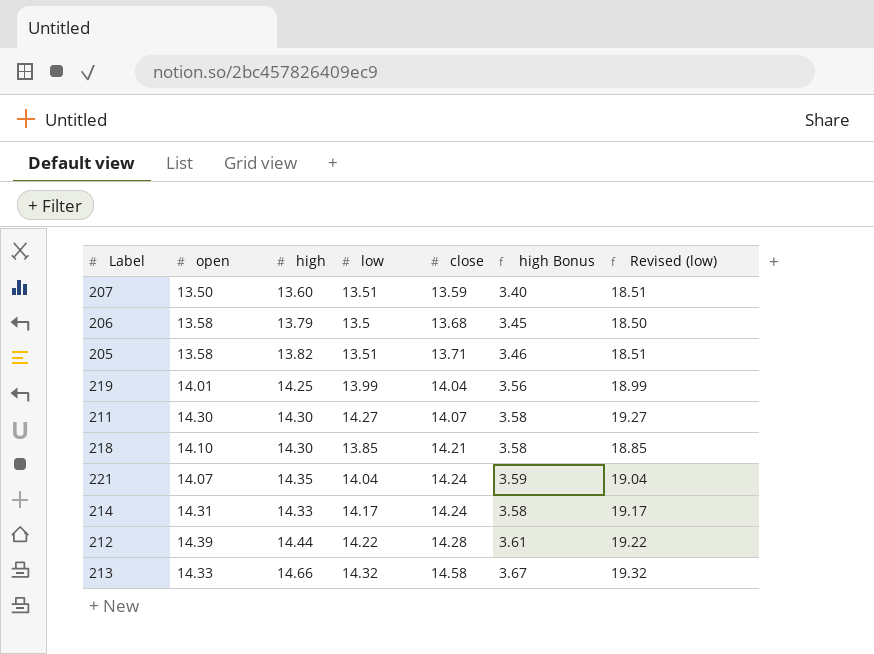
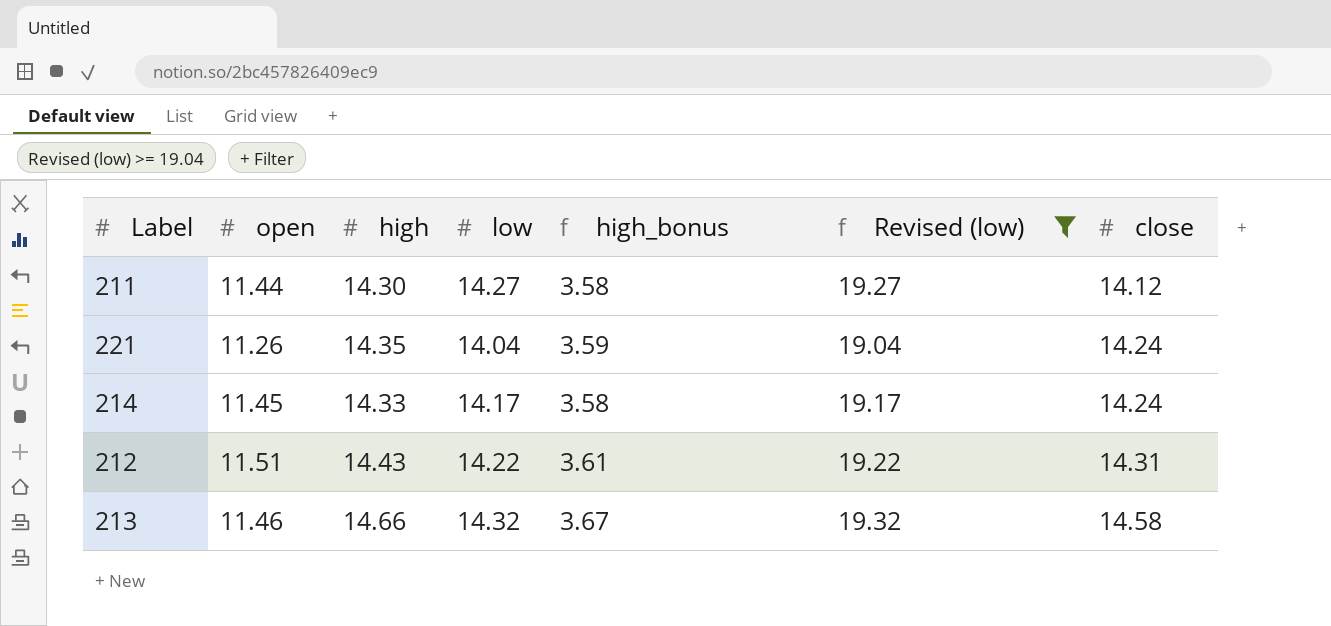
filter: none -> Revised (low) >= 19.04
column name: high Bonus -> high_bonus
column close | position: 5 -> 7
211 | open: 14.30 -> 11.44
211 | close: 14.07 -> 14.12
221 | open: 14.07 -> 11.26
214 | open: 14.31 -> 11.45
212 | open: 14.39 -> 11.51
212 | high: 14.44 -> 14.43
212 | close: 14.28 -> 14.31
213 | open: 14.33 -> 11.46

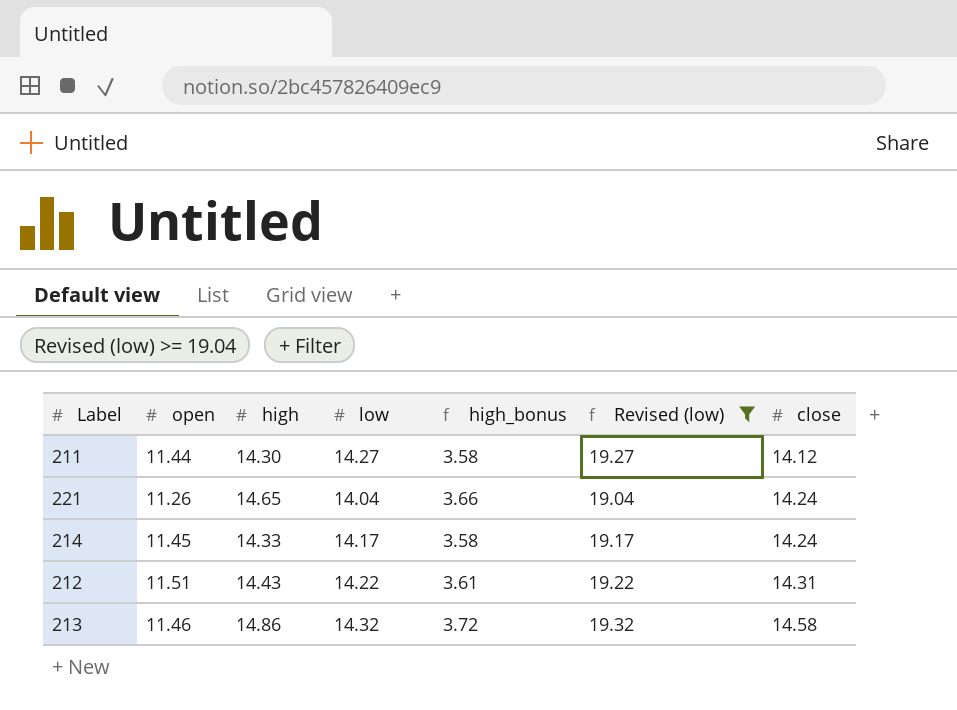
221 | high: 14.35 -> 14.65
221 | high_bonus: 3.59 -> 3.66
213 | high: 14.66 -> 14.86
213 | high_bonus: 3.67 -> 3.72

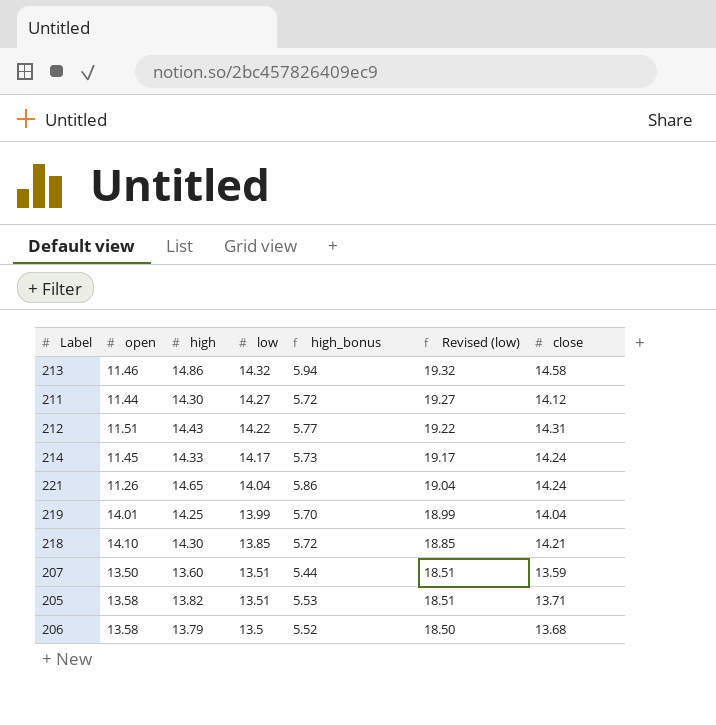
filter: Revised (low) >= 19.04 -> none
row order: close ascending -> low descending
column high_bonus | formula: [high] * 0.25 -> [high] * 0.4

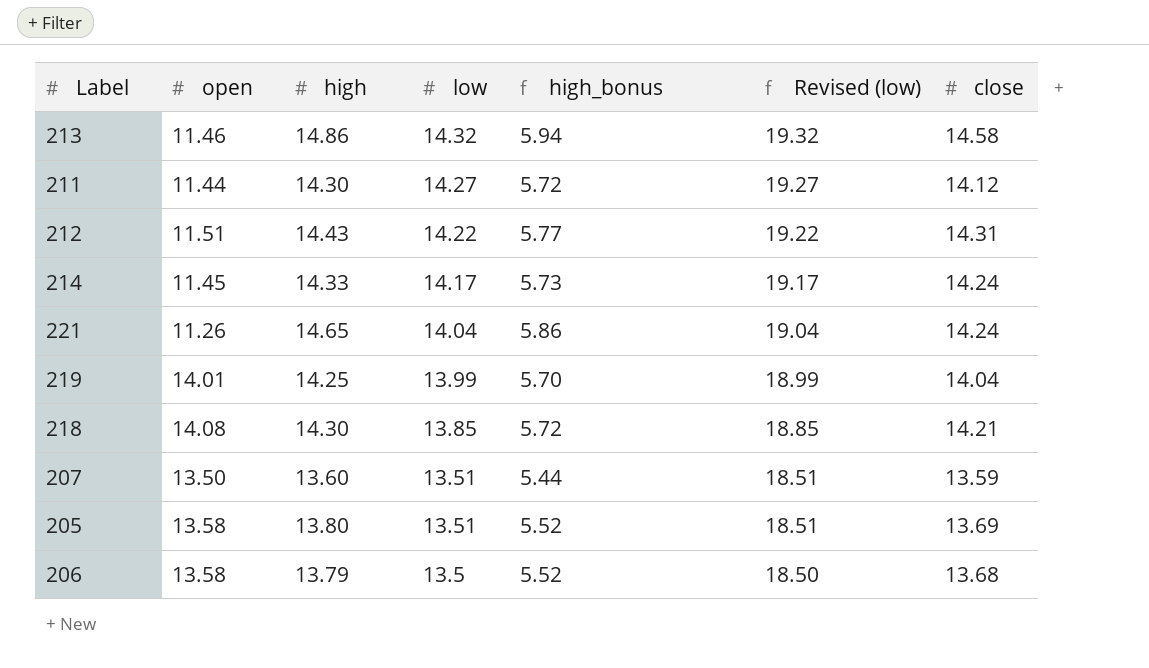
218 | open: 14.10 -> 14.08
205 | high: 13.82 -> 13.80
205 | high_bonus: 5.53 -> 5.52
205 | close: 13.71 -> 13.69

